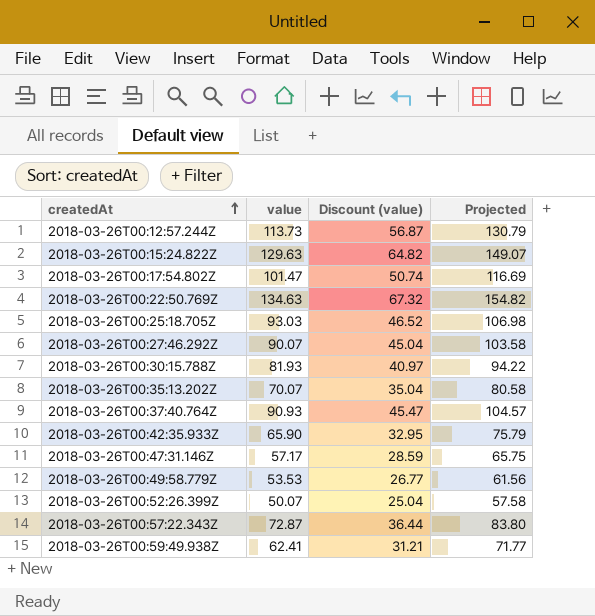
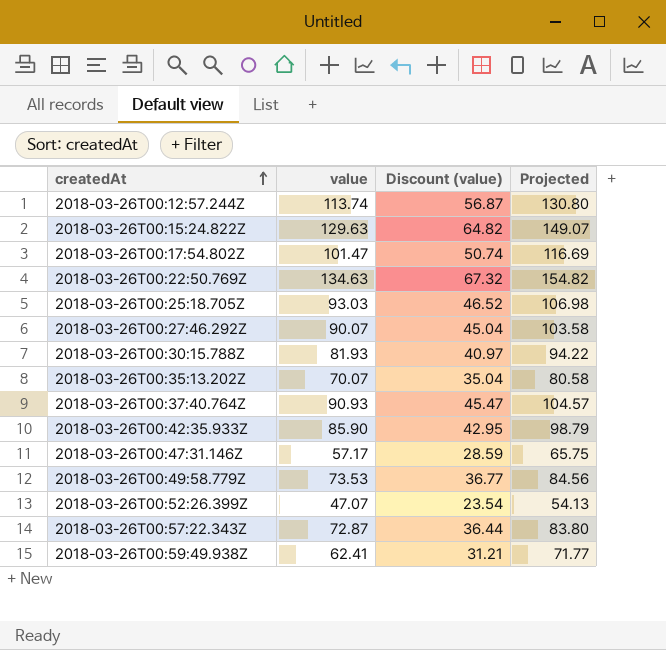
2018-03-26T00:12:57.244Z | value: 113.73 -> 113.74
2018-03-26T00:12:57.244Z | Projected: 130.79 -> 130.80
2018-03-26T00:42:35.933Z | value: 65.90 -> 85.90
2018-03-26T00:42:35.933Z | Discount (value): 32.95 -> 42.95
2018-03-26T00:42:35.933Z | Projected: 75.79 -> 98.79
2018-03-26T00:49:58.779Z | value: 53.53 -> 73.53
2018-03-26T00:49:58.779Z | Discount (value): 26.77 -> 36.77
2018-03-26T00:49:58.779Z | Projected: 61.56 -> 84.56
2018-03-26T00:52:26.399Z | value: 50.07 -> 47.07
2018-03-26T00:52:26.399Z | Discount (value): 25.04 -> 23.54
2018-03-26T00:52:26.399Z | Projected: 57.58 -> 54.13

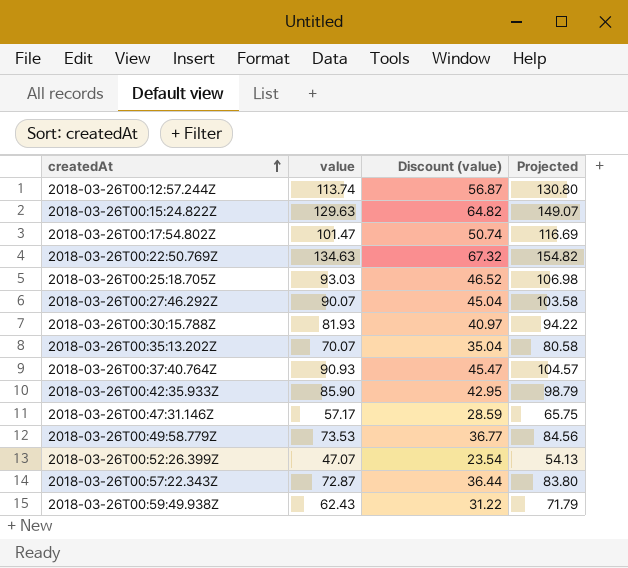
2018-03-26T00:59:49.938Z | value: 62.41 -> 62.43
2018-03-26T00:59:49.938Z | Discount (value): 31.21 -> 31.22
2018-03-26T00:59:49.938Z | Projected: 71.77 -> 71.79

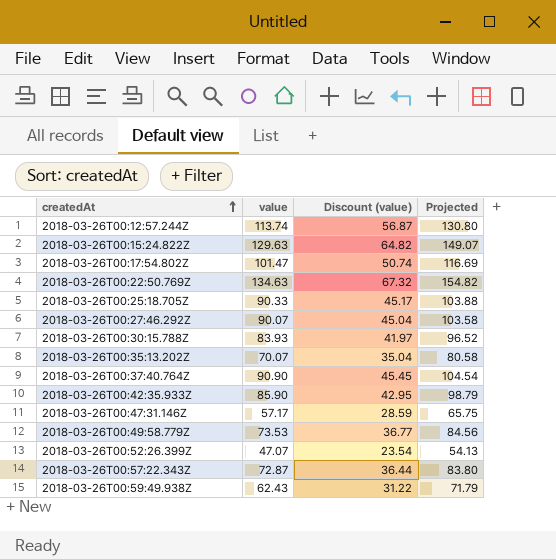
2018-03-26T00:25:18.705Z | value: 93.03 -> 90.33
2018-03-26T00:25:18.705Z | Discount (value): 46.52 -> 45.17
2018-03-26T00:25:18.705Z | Projected: 106.98 -> 103.88
2018-03-26T00:30:15.788Z | value: 81.93 -> 83.93
2018-03-26T00:30:15.788Z | Discount (value): 40.97 -> 41.97
2018-03-26T00:30:15.788Z | Projected: 94.22 -> 96.52
2018-03-26T00:37:40.764Z | value: 90.93 -> 90.90
2018-03-26T00:37:40.764Z | Discount (value): 45.47 -> 45.45
2018-03-26T00:37:40.764Z | Projected: 104.57 -> 104.54

